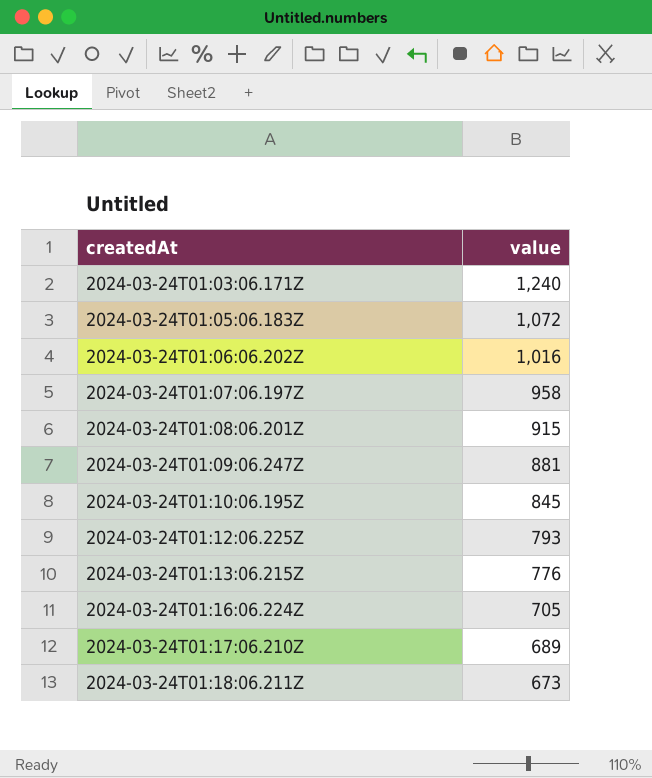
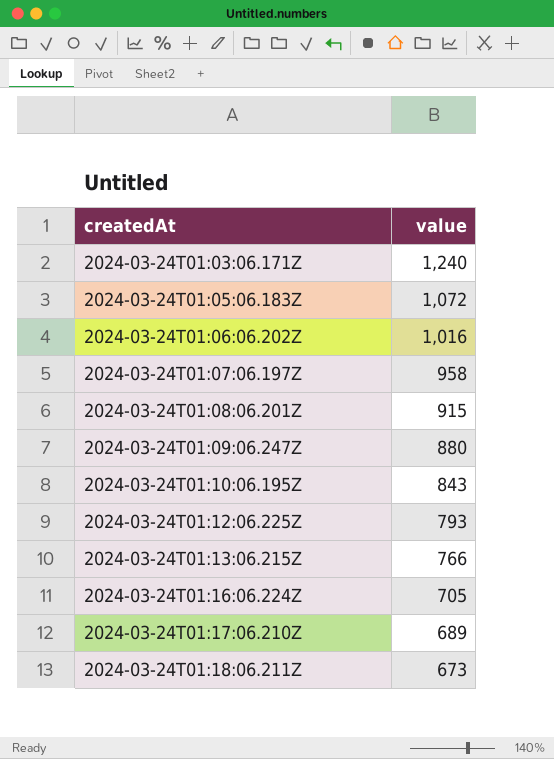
2024-03-24T01:09:06.247Z | value: 881 -> 880
2024-03-24T01:10:06.195Z | value: 845 -> 843
2024-03-24T01:13:06.215Z | value: 776 -> 766

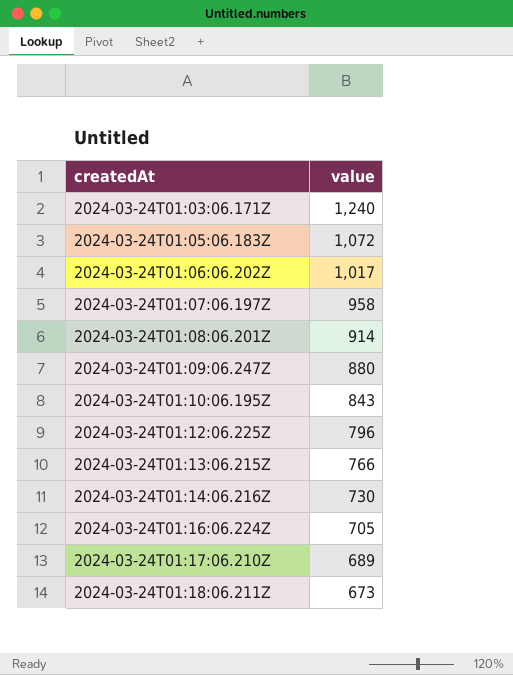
2024-03-24T01:06:06.202Z | value: 1,016 -> 1,017
2024-03-24T01:08:06.201Z | value: 915 -> 914
2024-03-24T01:12:06.225Z | value: 793 -> 796
row 2024-03-24T01:14:06.216Z: none -> 730

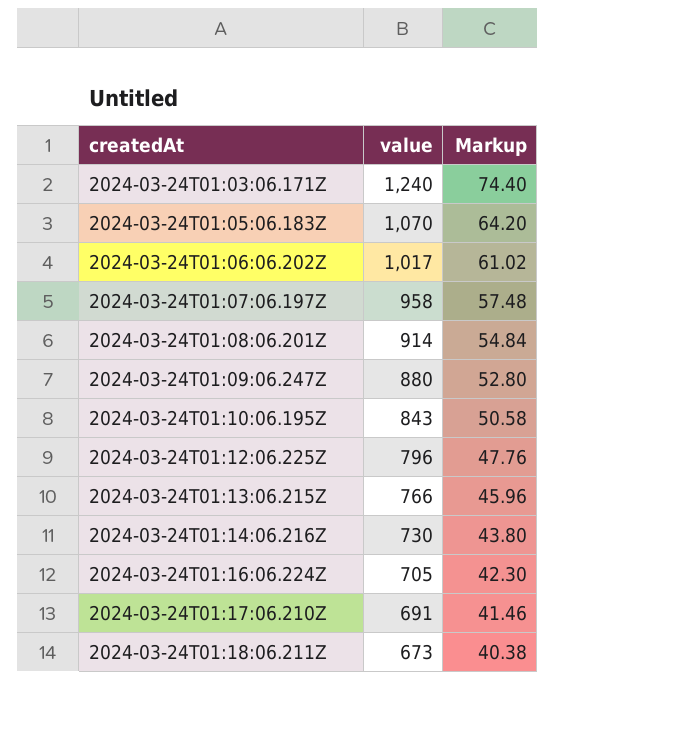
column Markup | formula: none -> [value] * 0.06
2024-03-24T01:05:06.183Z | value: 1,072 -> 1,070
2024-03-24T01:17:06.210Z | value: 689 -> 691

